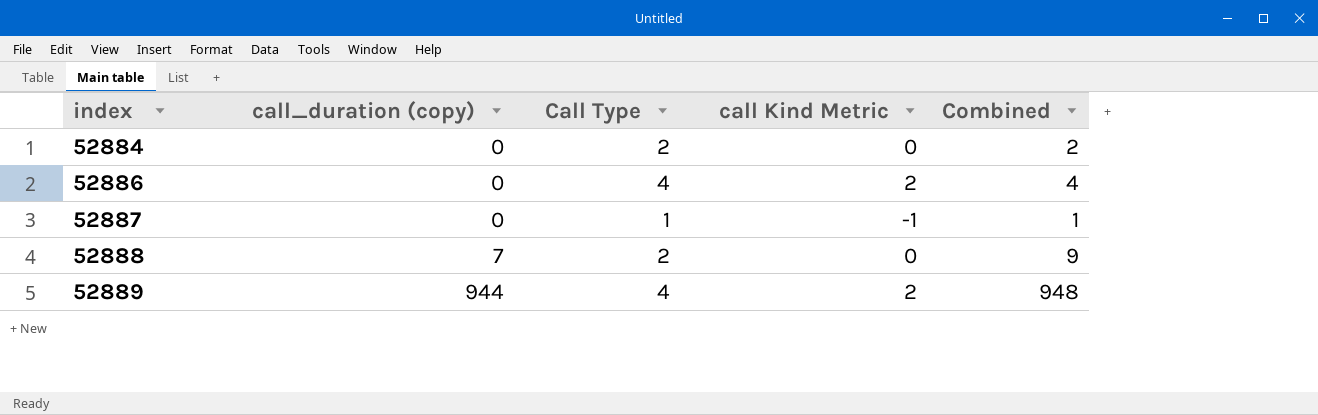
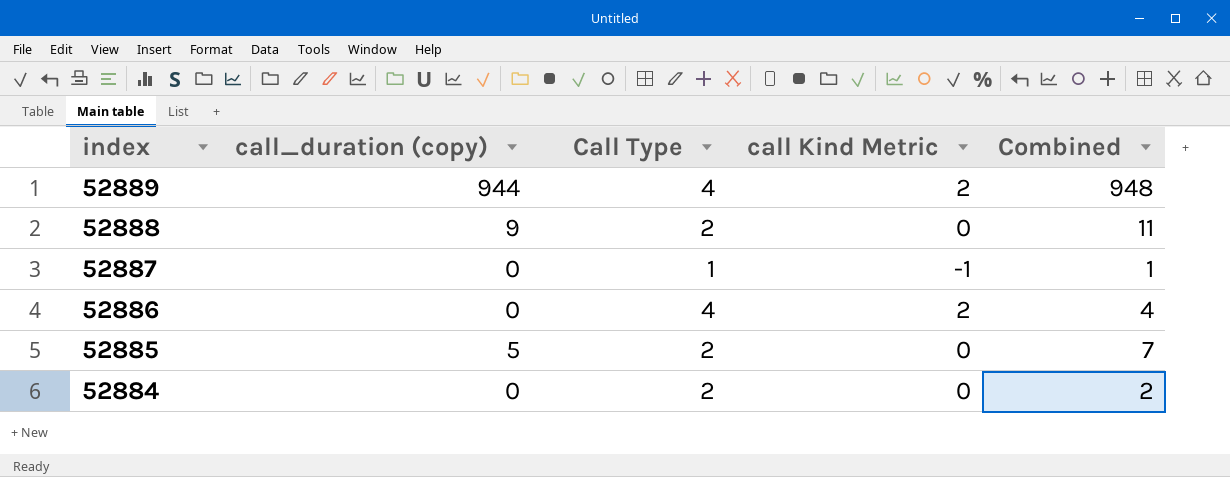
row order: index ascending -> index descending
52888 | call_duration (copy): 7 -> 9
52888 | Combined: 9 -> 11
row 52885: none -> 5 | 2 | 0 | 7

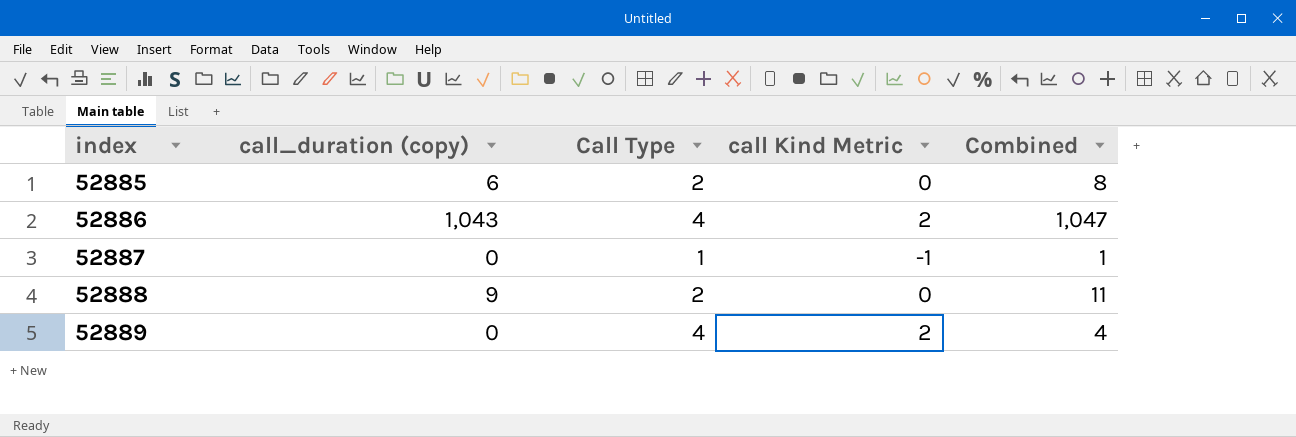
row order: index descending -> index ascending
row 52884: 0 | 2 | 0 | 2 -> none
52885 | call_duration (copy): 5 -> 6
52885 | Combined: 7 -> 8
52886 | call_duration (copy): 0 -> 1,043
52886 | Combined: 4 -> 1,047
52889 | call_duration (copy): 944 -> 0
52889 | Combined: 948 -> 4

